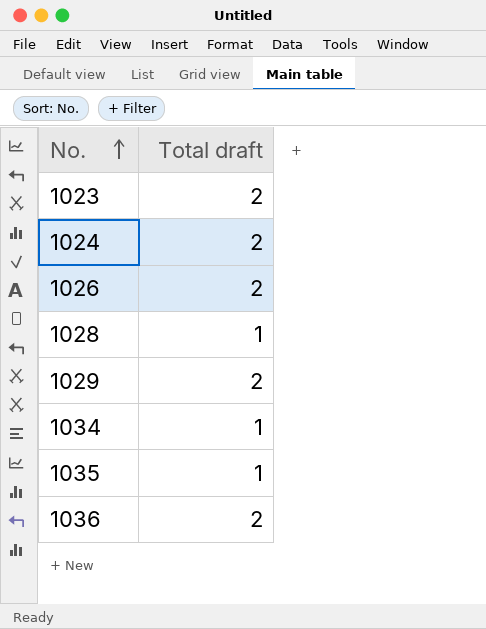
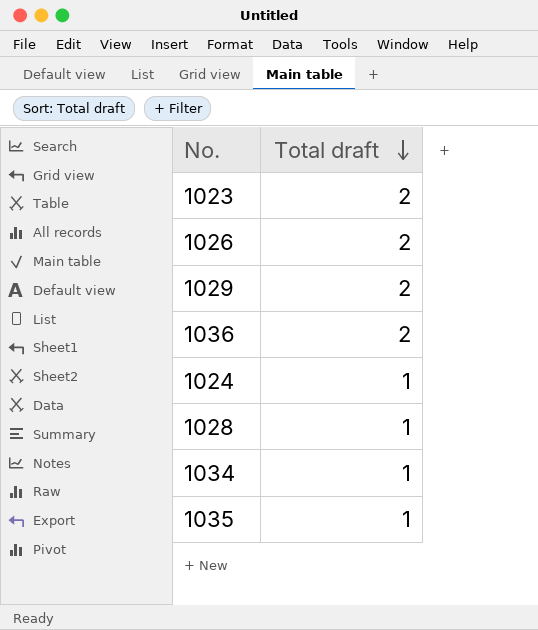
row order: No. ascending -> Total draft descending
1024 | Total draft: 2 -> 1

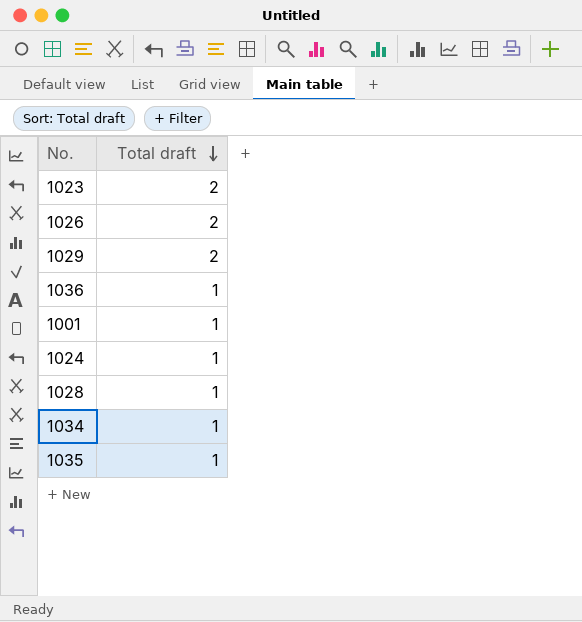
1036 | Total draft: 2 -> 1
row 1001: none -> 1

